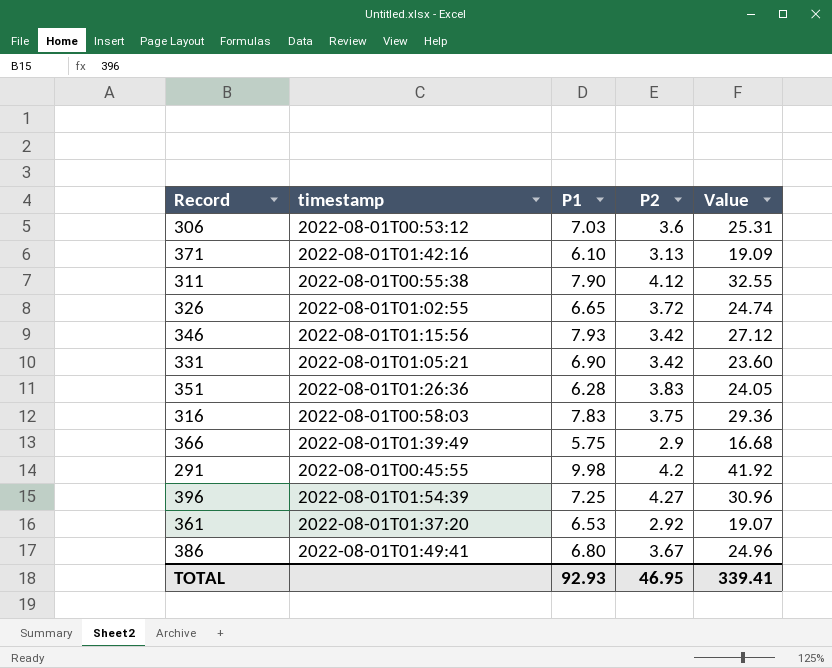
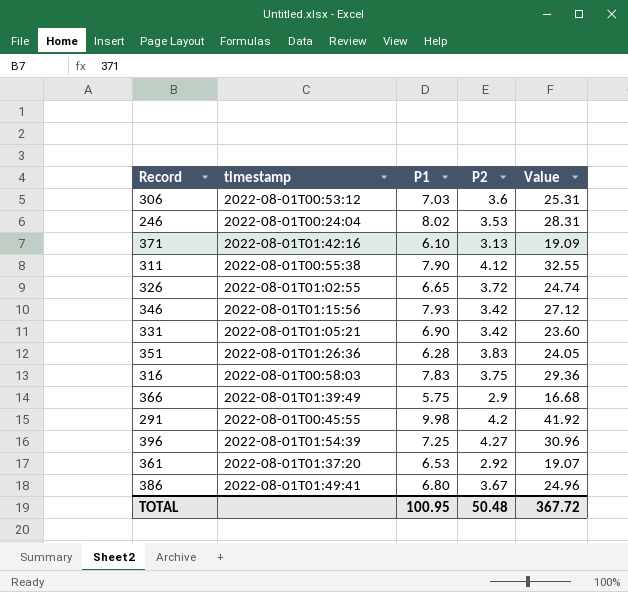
row 246: none -> 2022-08-01T00:24:04 | 8.02 | 3.53 | 28.31
TOTAL | P1: 92.93 -> 100.95
TOTAL | P2: 46.95 -> 50.48
TOTAL | Value: 339.41 -> 367.72

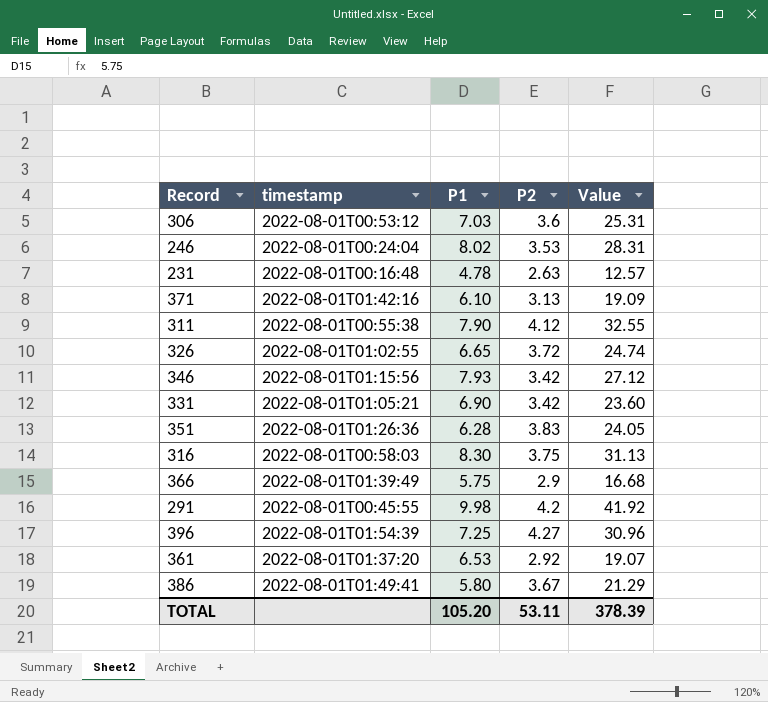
row 231: none -> 2022-08-01T00:16:48 | 4.78 | 2.63 | 12.57
316 | P1: 7.83 -> 8.30
316 | Value: 29.36 -> 31.13
386 | P1: 6.80 -> 5.80
386 | Value: 24.96 -> 21.29
TOTAL | P1: 100.95 -> 105.20
TOTAL | P2: 50.48 -> 53.11
TOTAL | Value: 367.72 -> 378.39

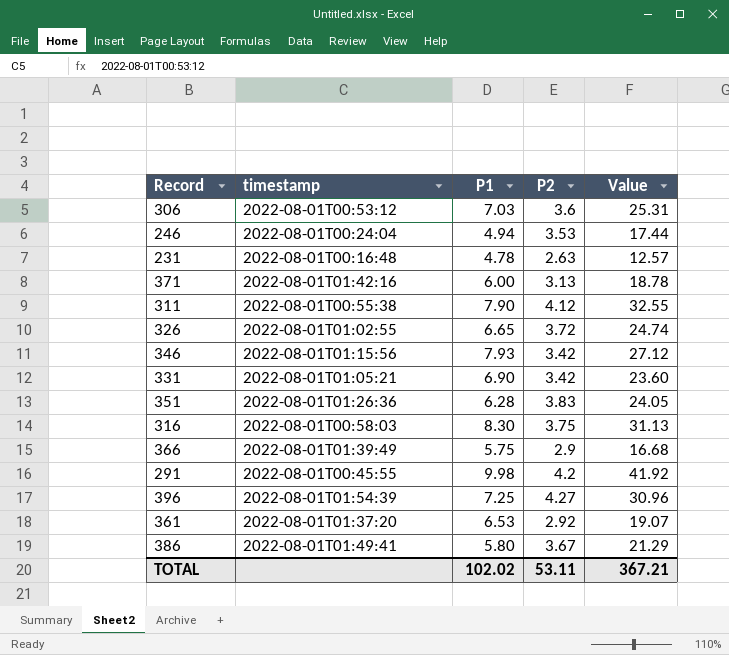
246 | P1: 8.02 -> 4.94
246 | Value: 28.31 -> 17.44
371 | P1: 6.10 -> 6.00
371 | Value: 19.09 -> 18.78
TOTAL | P1: 105.20 -> 102.02
TOTAL | Value: 378.39 -> 367.21

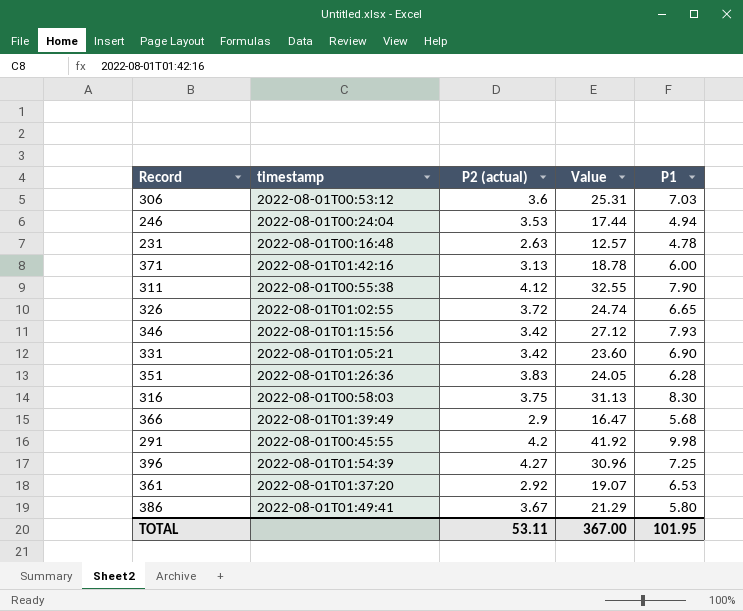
column name: P2 -> P2 (actual)
column P1 | position: 3 -> 5
366 | Value: 16.68 -> 16.47
366 | P1: 5.75 -> 5.68
TOTAL | Value: 367.21 -> 367.00
TOTAL | P1: 102.02 -> 101.95

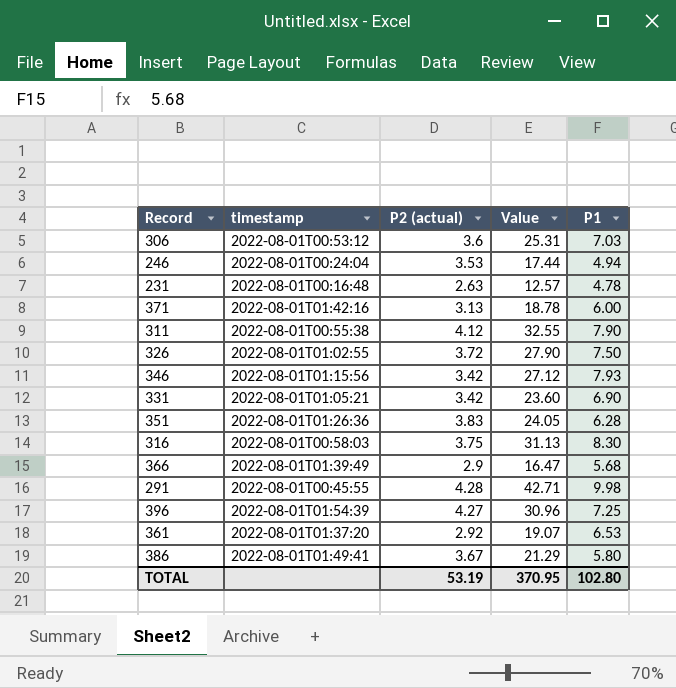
326 | Value: 24.74 -> 27.90
326 | P1: 6.65 -> 7.50
291 | P2 (actual): 4.2 -> 4.28
291 | Value: 41.92 -> 42.71
TOTAL | P2 (actual): 53.11 -> 53.19
TOTAL | Value: 367.00 -> 370.95
TOTAL | P1: 101.95 -> 102.80

